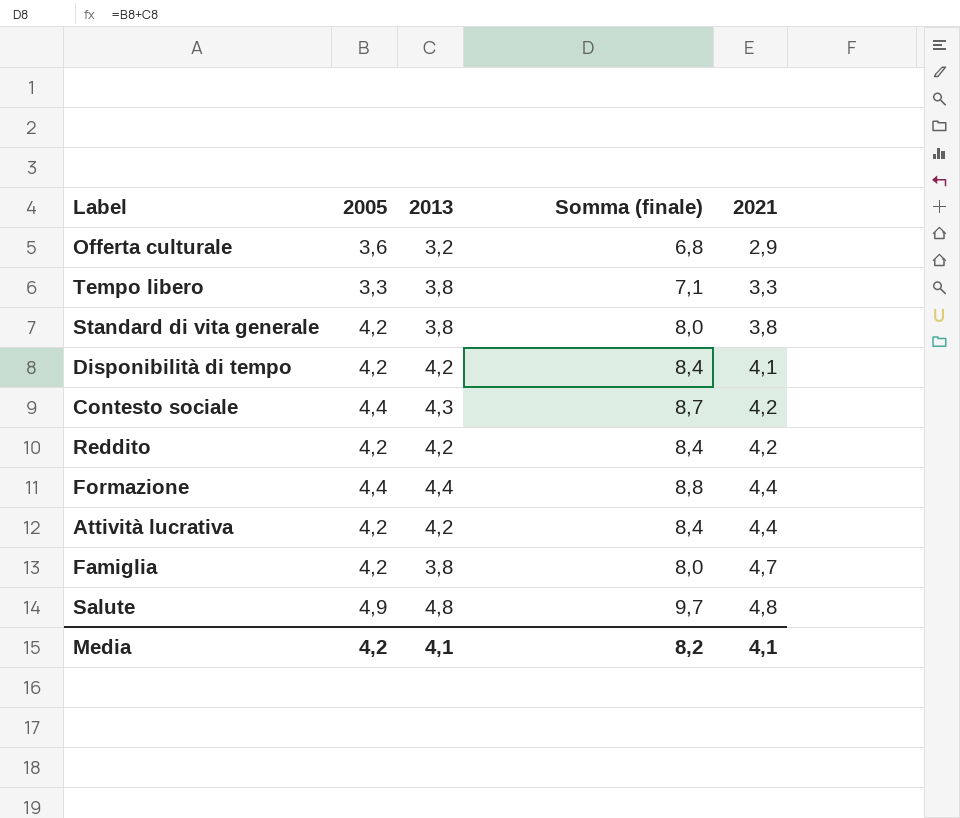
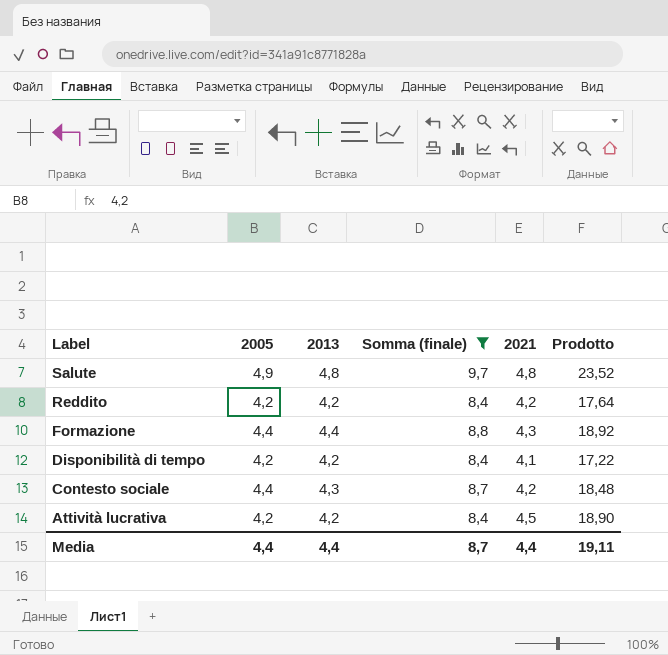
filter: none -> Somma (finale) >= 8,4
row order: 2021 ascending -> Label descending
column Prodotto | formula: none -> [2005] * [2021]
Formazione | 2021: 4,4 -> 4,3
Attività lucrativa | 2021: 4,4 -> 4,5
Media | 2005: 4,2 -> 4,4
Media | 2013: 4,1 -> 4,4
Media | Somma (finale): 8,2 -> 8,7
Media | 2021: 4,1 -> 4,4

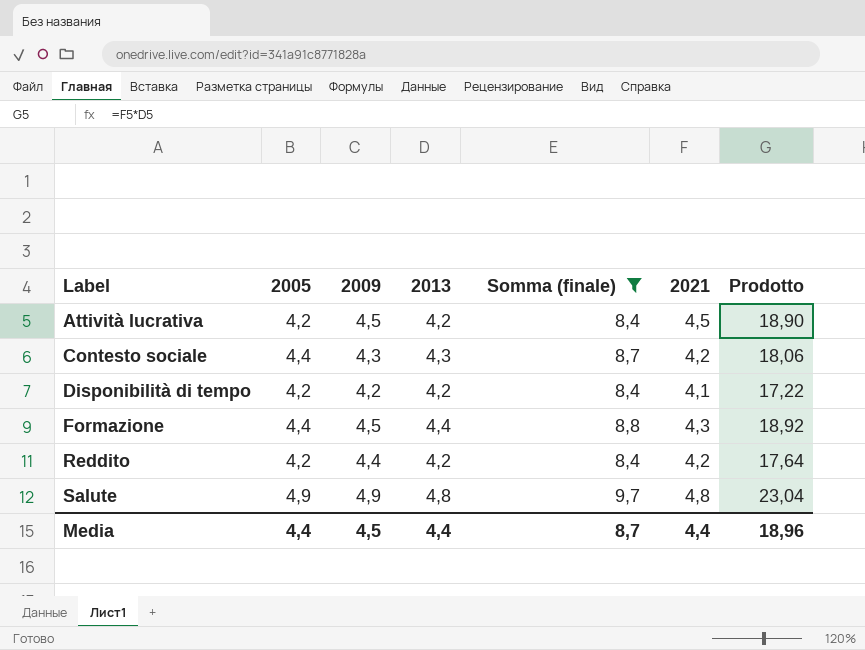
row order: Label descending -> Label ascending
column 2009 | position: none -> 3
column Prodotto | formula: [2005] * [2021] -> [2013] * [2021]
Media | Prodotto: 19,11 -> 18,96

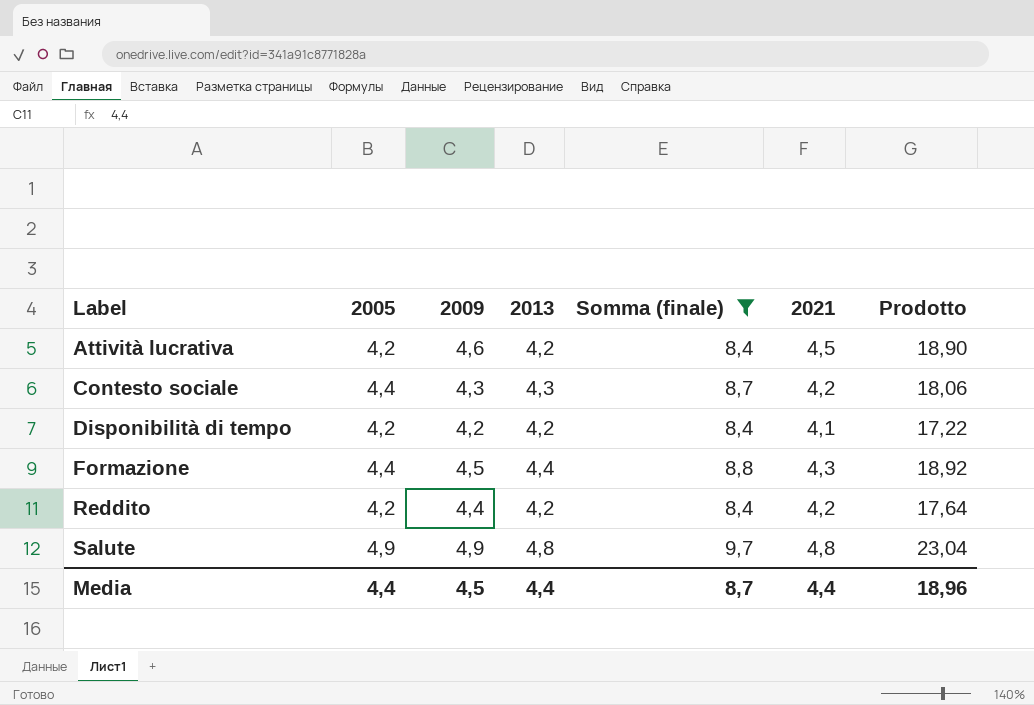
Attività lucrativa | 2009: 4,5 -> 4,6

